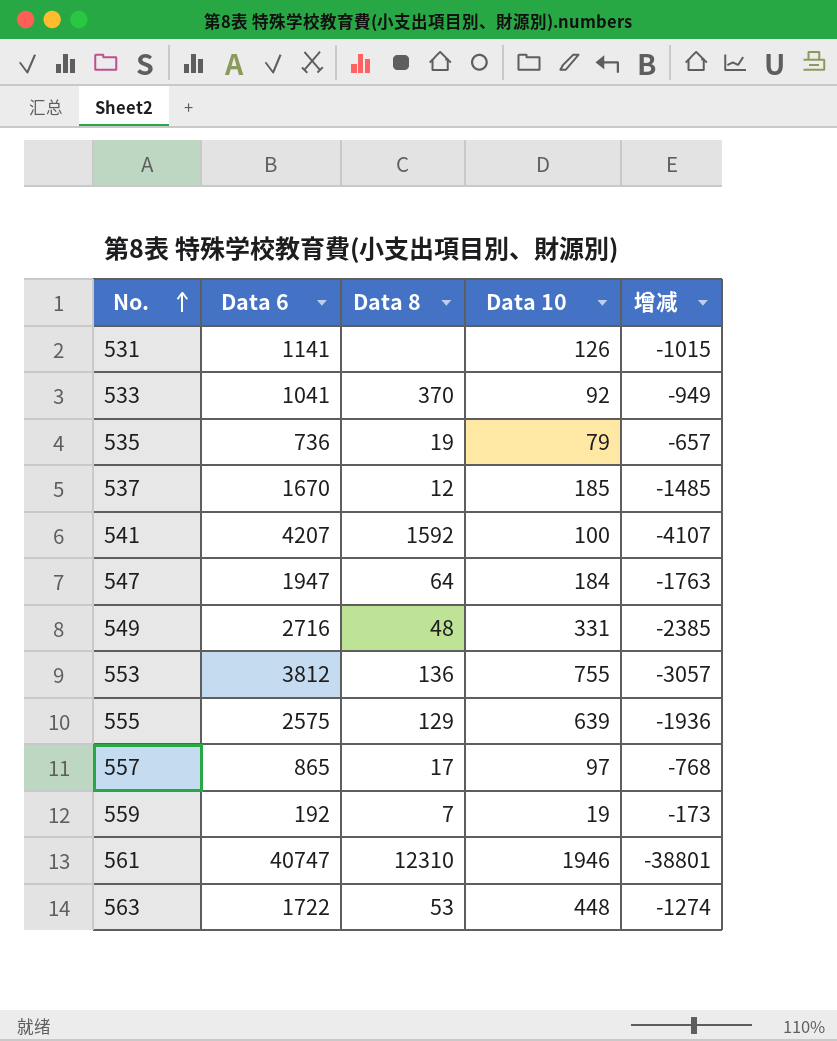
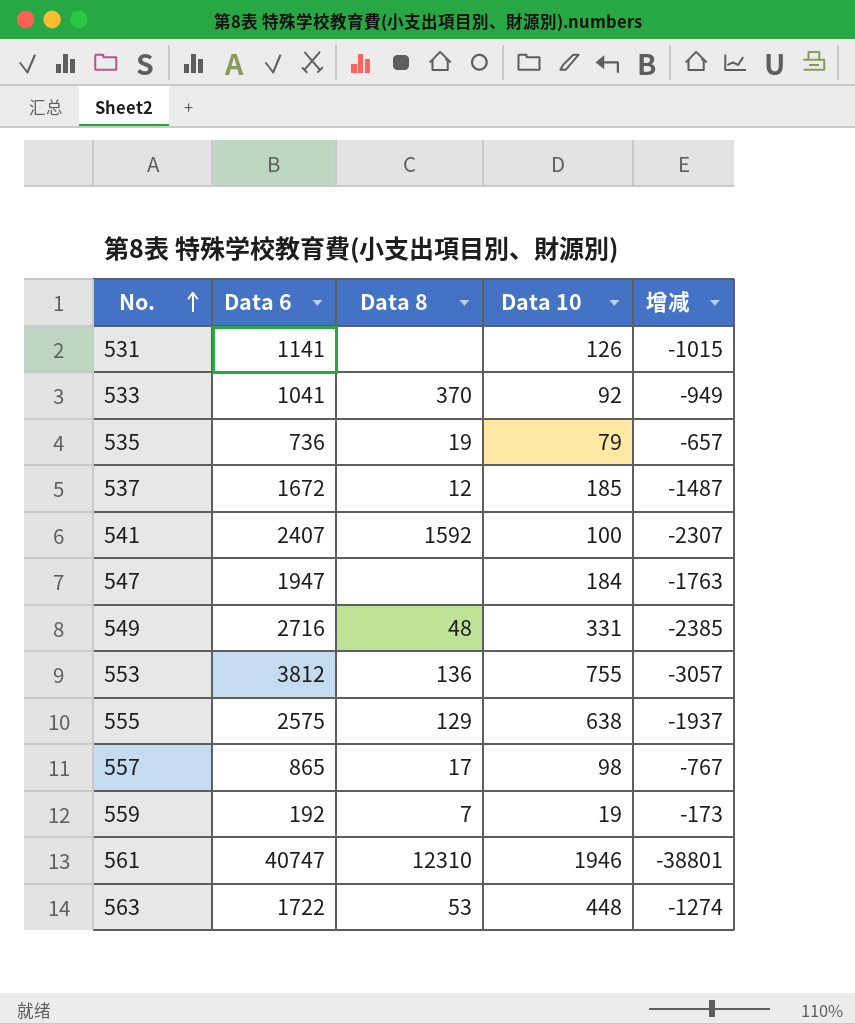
537 | Data 6: 1670 -> 1672
537 | 增减: -1485 -> -1487
541 | Data 6: 4207 -> 2407
541 | 增减: -4107 -> -2307
547 | Data 8: 64 -> none
555 | Data 10: 639 -> 638
555 | 增减: -1936 -> -1937
557 | Data 10: 97 -> 98
557 | 增减: -768 -> -767

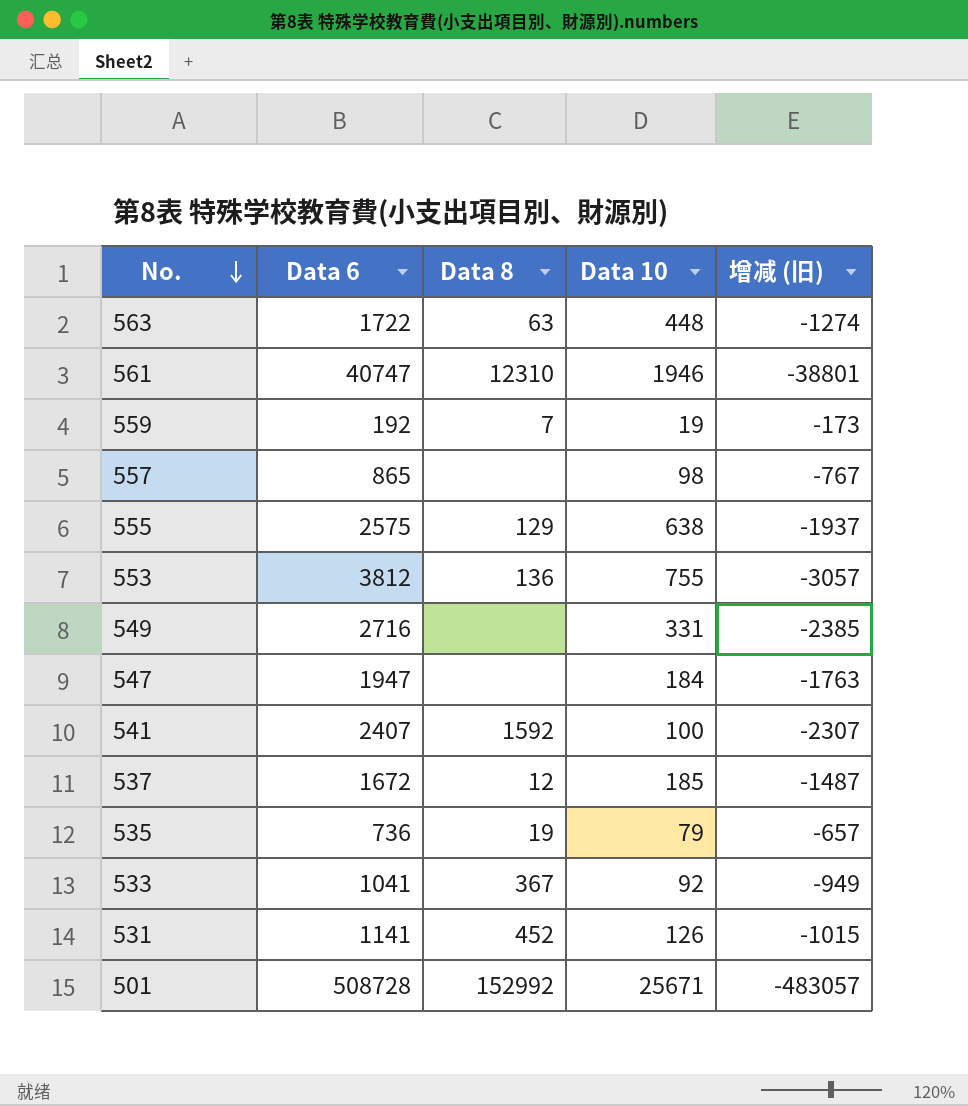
row order: No. ascending -> No. descending
column name: 增减 -> 增减 (旧)
563 | Data 8: 53 -> 63
557 | Data 8: 17 -> none
549 | Data 8: 48 -> none
533 | Data 8: 370 -> 367
531 | Data 8: none -> 452
row 501: none -> 508728 | 152992 | 25671 | -483057

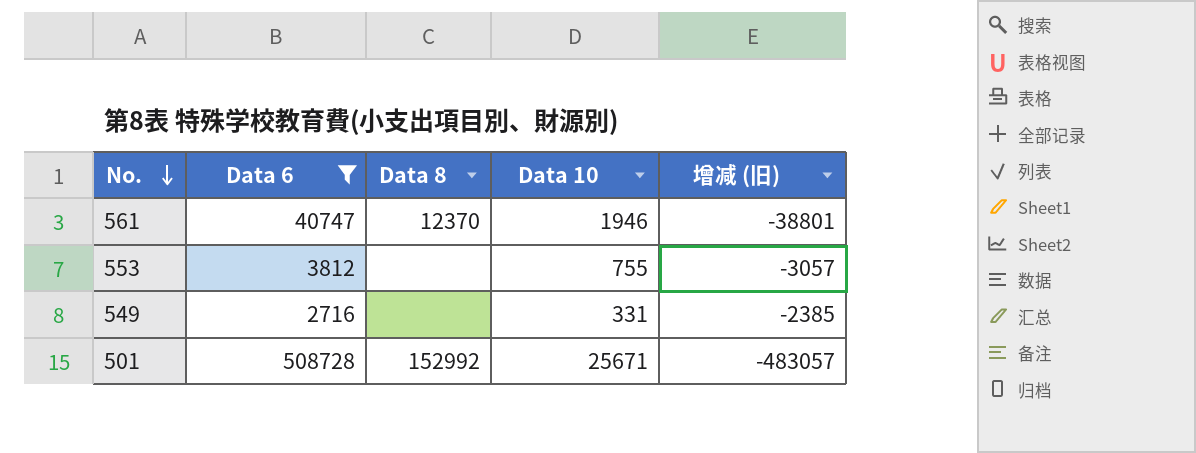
filter: none -> Data 6 >= 2716
561 | Data 8: 12310 -> 12370
553 | Data 8: 136 -> none

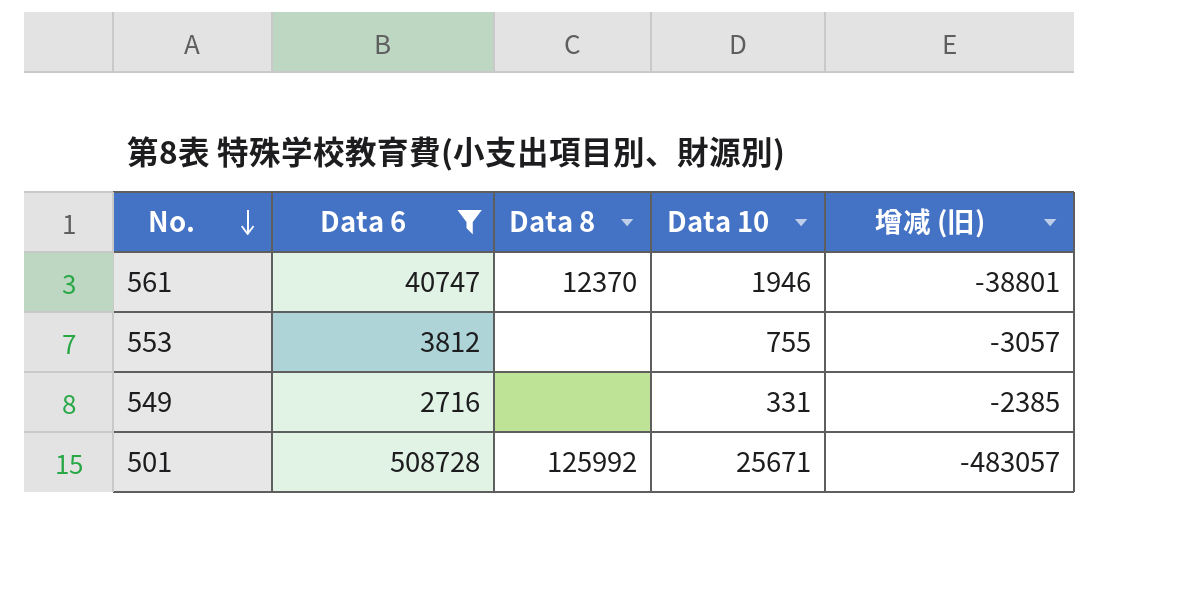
501 | Data 8: 152992 -> 125992

